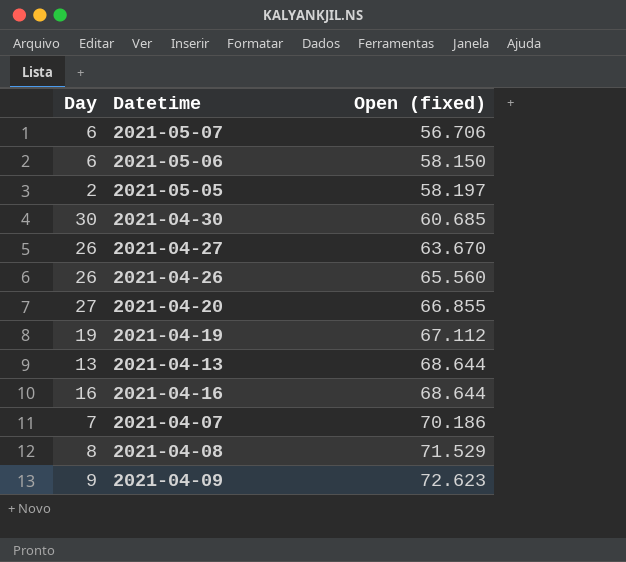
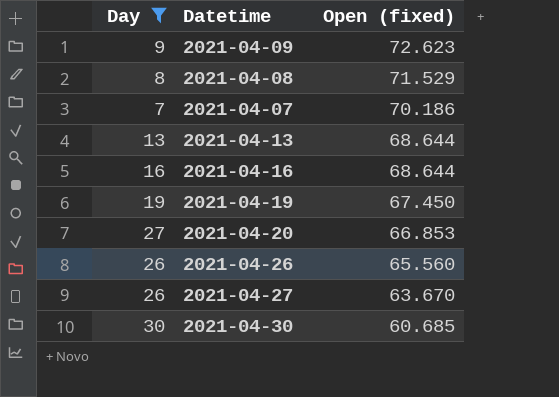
filter: none -> Day >= 7
row order: Open (fixed) ascending -> Open (fixed) descending
2021-04-19 | Open (fixed): 67.112 -> 67.450
2021-04-20 | Open (fixed): 66.855 -> 66.853

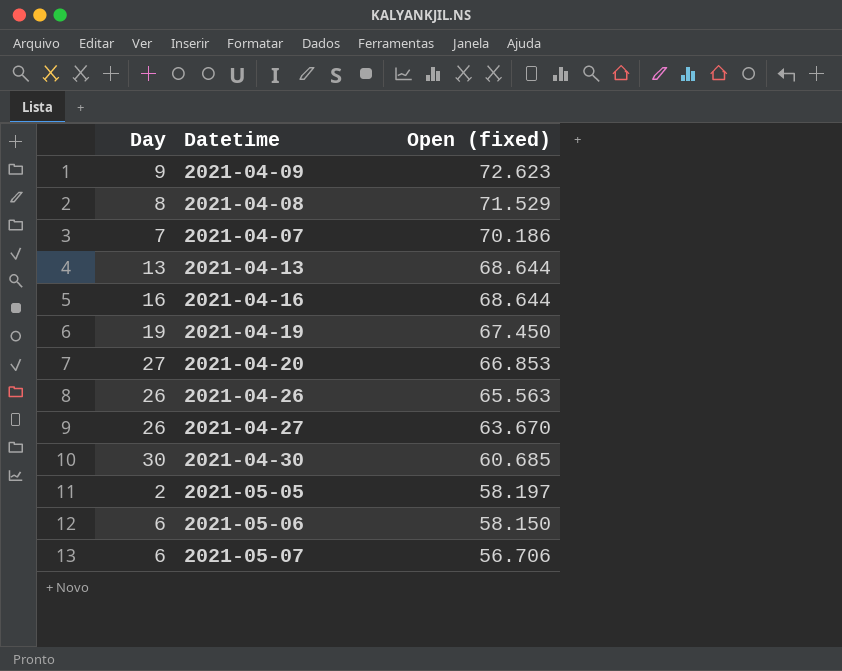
filter: Day >= 7 -> none
2021-04-26 | Open (fixed): 65.560 -> 65.563

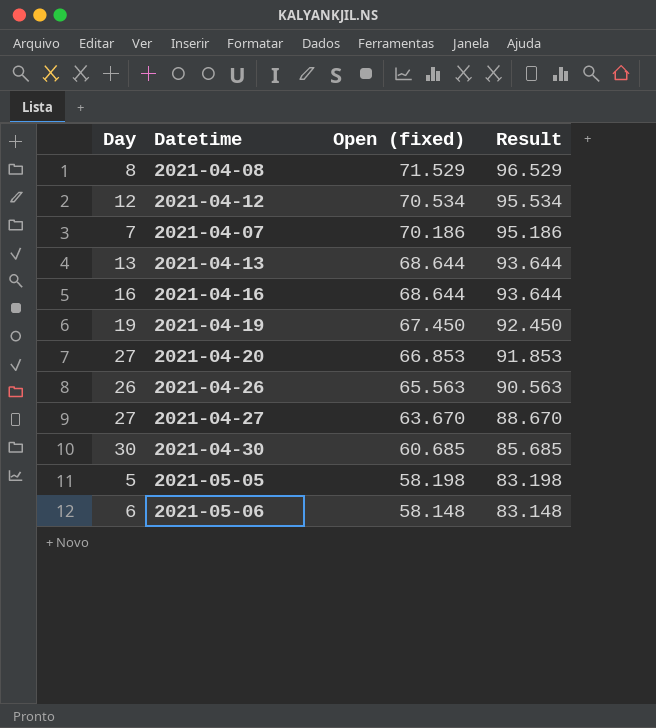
column Result | formula: none -> [Open (fixed)] + 25
row 2021-04-09: 9 | 72.623 -> none
row 2021-05-07: 6 | 56.706 -> none
row 2021-04-12: none -> 12 | 70.534 | 95.534
2021-04-27 | Day: 26 -> 27
2021-05-05 | Day: 2 -> 5
2021-05-05 | Open (fixed): 58.197 -> 58.198
2021-05-06 | Open (fixed): 58.150 -> 58.148

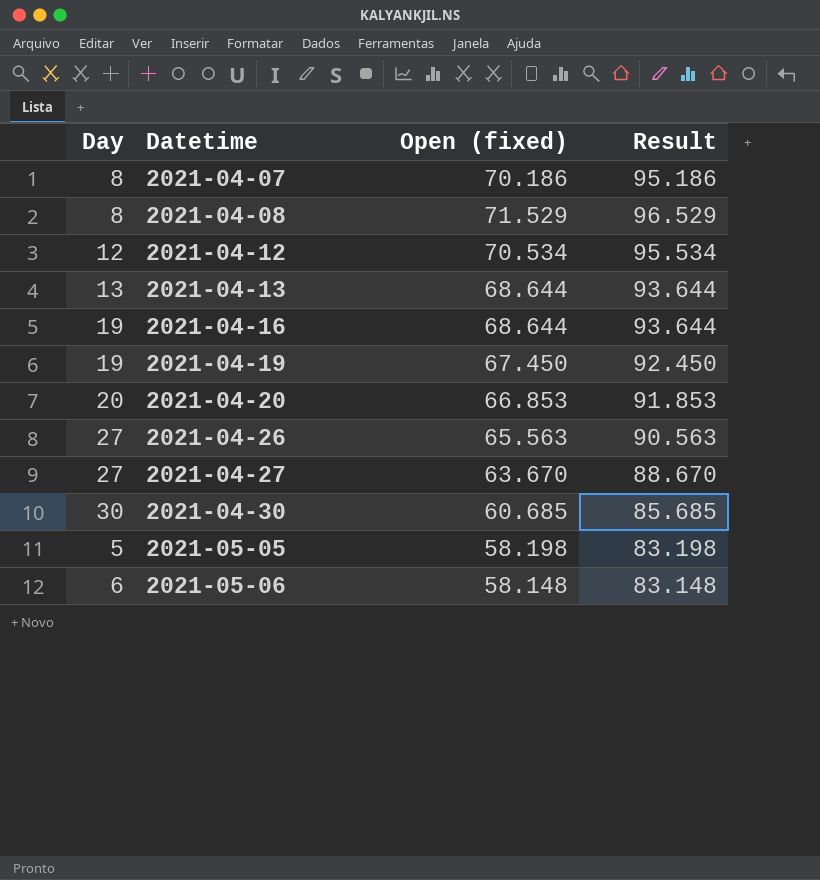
row order: Open (fixed) descending -> Datetime ascending
2021-04-07 | Day: 7 -> 8
2021-04-16 | Day: 16 -> 19
2021-04-20 | Day: 27 -> 20
2021-04-26 | Day: 26 -> 27

